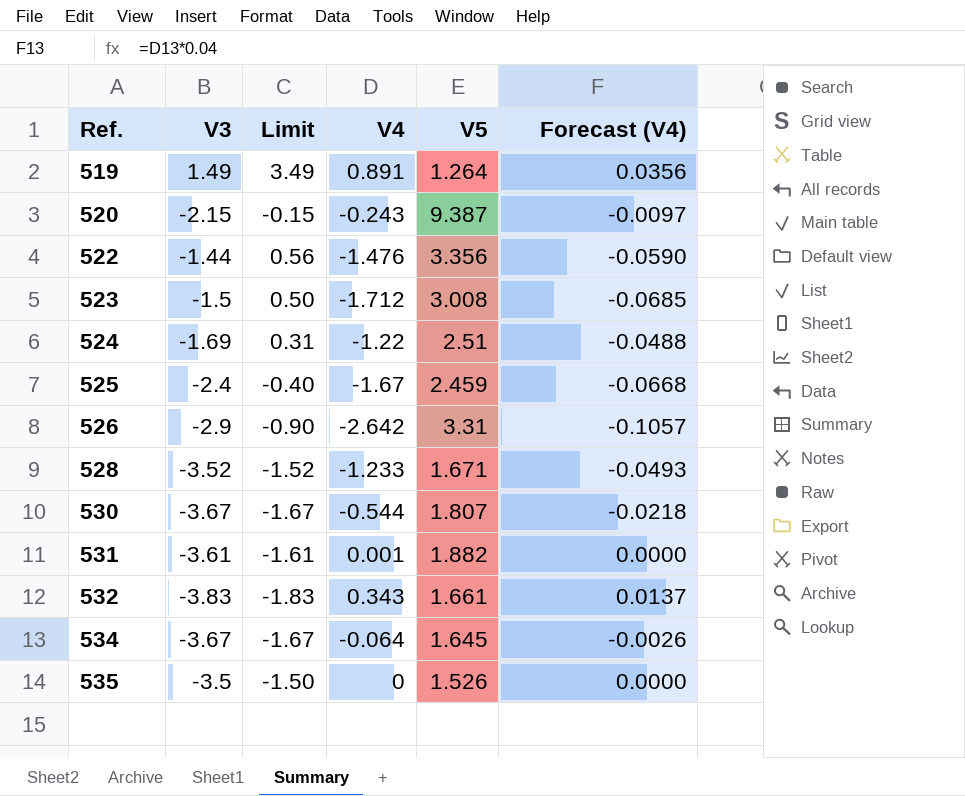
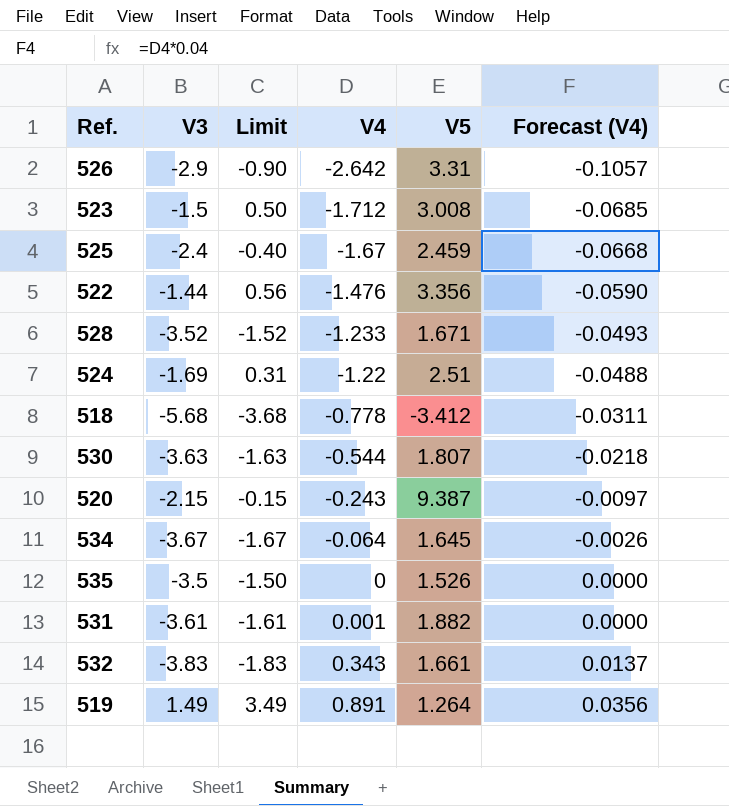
row order: Ref. ascending -> V4 ascending
row 518: none -> -5.68 | -3.68 | -0.778 | -3.412 | -0.0311
530 | V3: -3.67 -> -3.63
530 | Limit: -1.67 -> -1.63

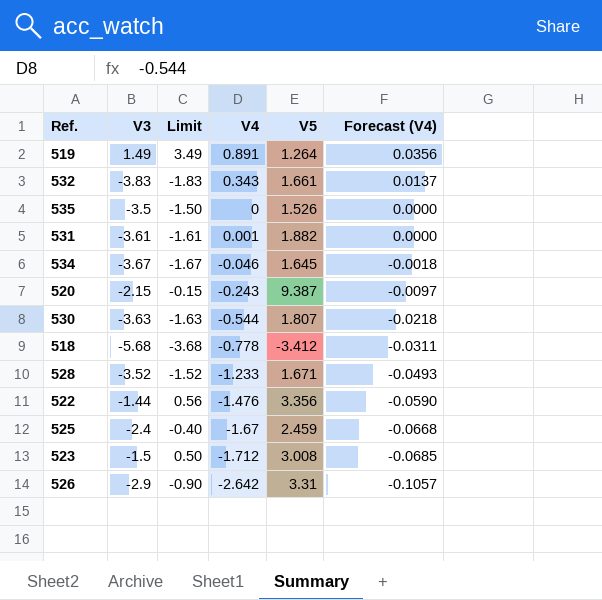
row order: V4 ascending -> Forecast (V4) descending
row 524: -1.69 | 0.31 | -1.22 | 2.51 | -0.0488 -> none
534 | V4: -0.064 -> -0.046
534 | Forecast (V4): -0.0026 -> -0.0018

